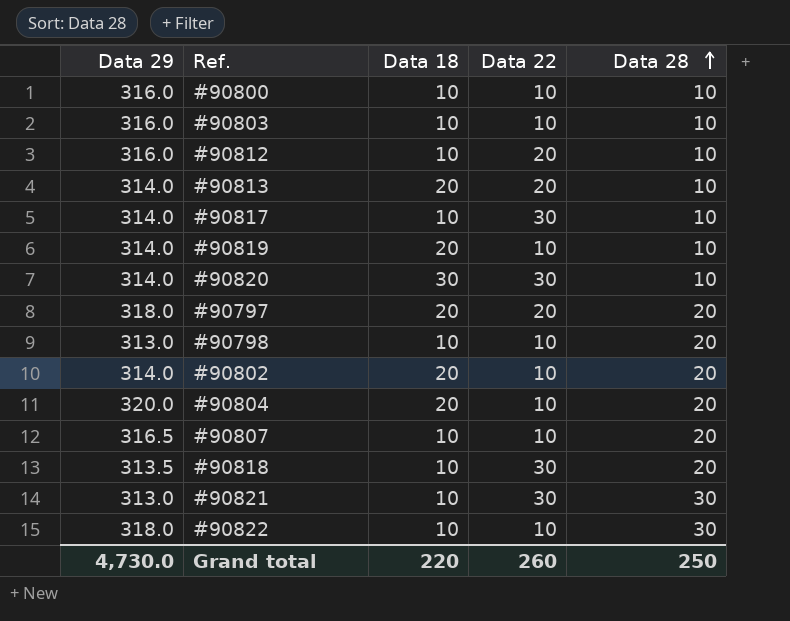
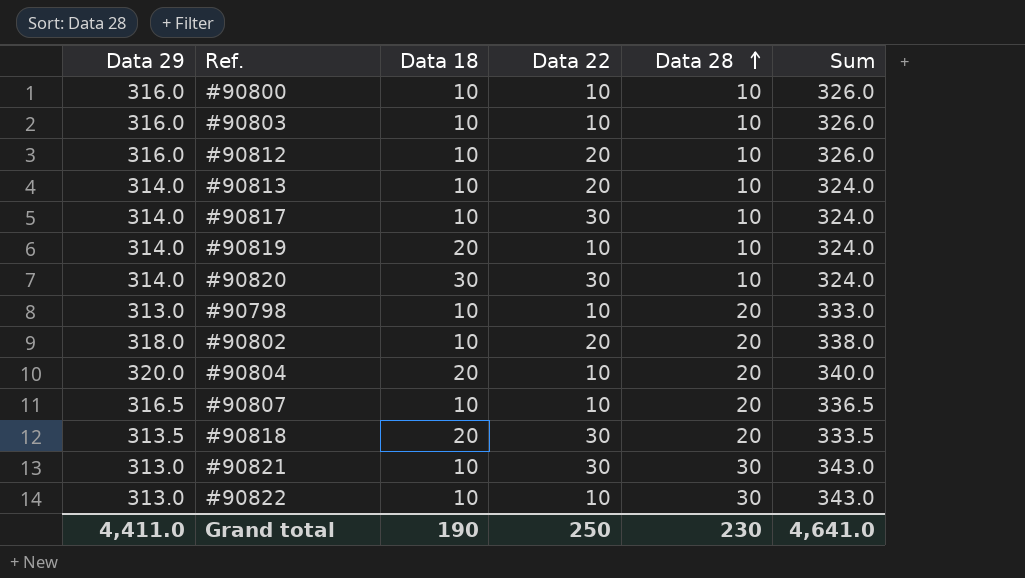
column Sum | formula: none -> [Data 29] + [Data 28]
row #90797: 318.0 | 20 | 20 | 20 -> none
#90813 | Data 18: 20 -> 10
#90802 | Data 29: 314.0 -> 318.0
#90802 | Data 18: 20 -> 10
#90802 | Data 22: 10 -> 20
#90818 | Data 18: 10 -> 20
#90822 | Data 29: 318.0 -> 313.0
Grand total | Data 29: 4,730.0 -> 4,411.0
Grand total | Data 18: 220 -> 190
Grand total | Data 22: 260 -> 250
Grand total | Data 28: 250 -> 230

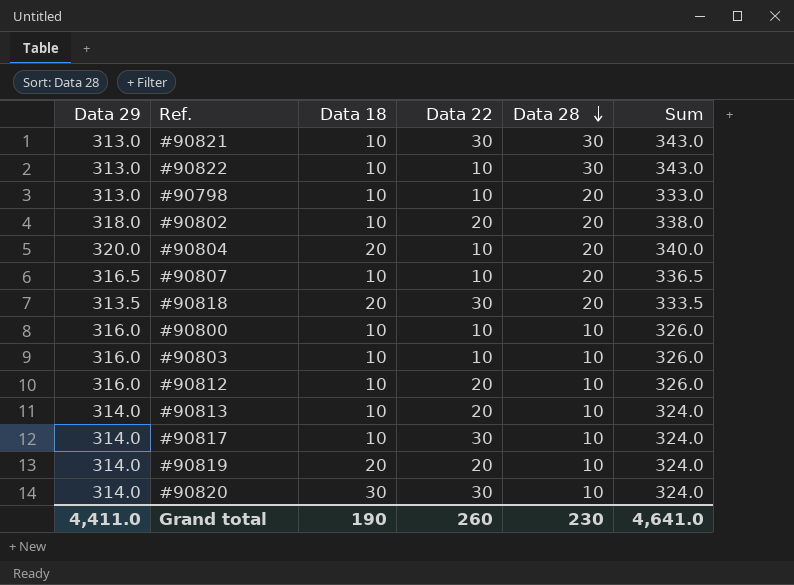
row order: Data 28 ascending -> Data 28 descending
#90819 | Data 22: 10 -> 20
Grand total | Data 22: 250 -> 260

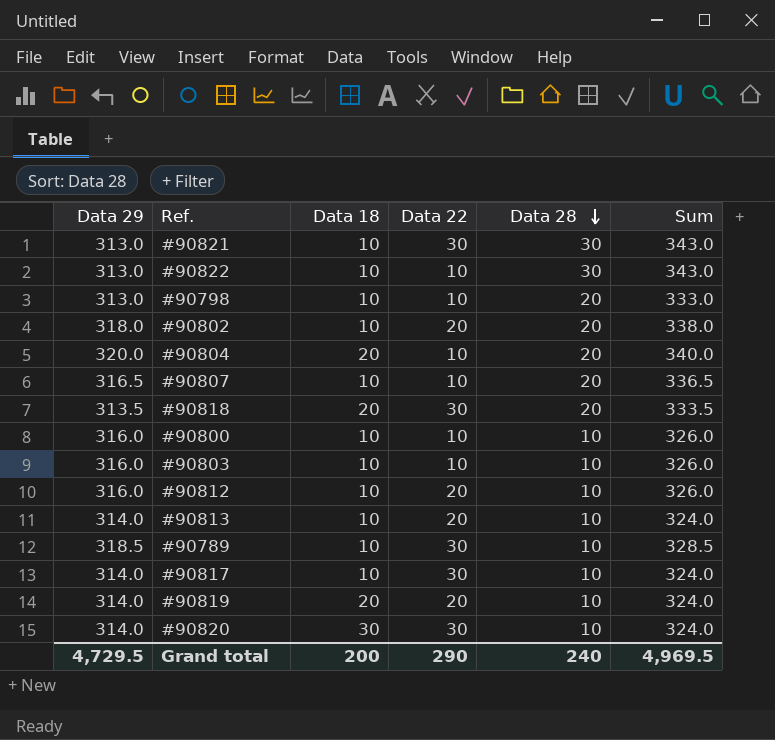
row #90789: none -> 318.5 | 10 | 30 | 10 | 328.5
Grand total | Data 29: 4,411.0 -> 4,729.5
Grand total | Data 18: 190 -> 200
Grand total | Data 22: 260 -> 290
Grand total | Data 28: 230 -> 240
Grand total | Sum: 4,641.0 -> 4,969.5

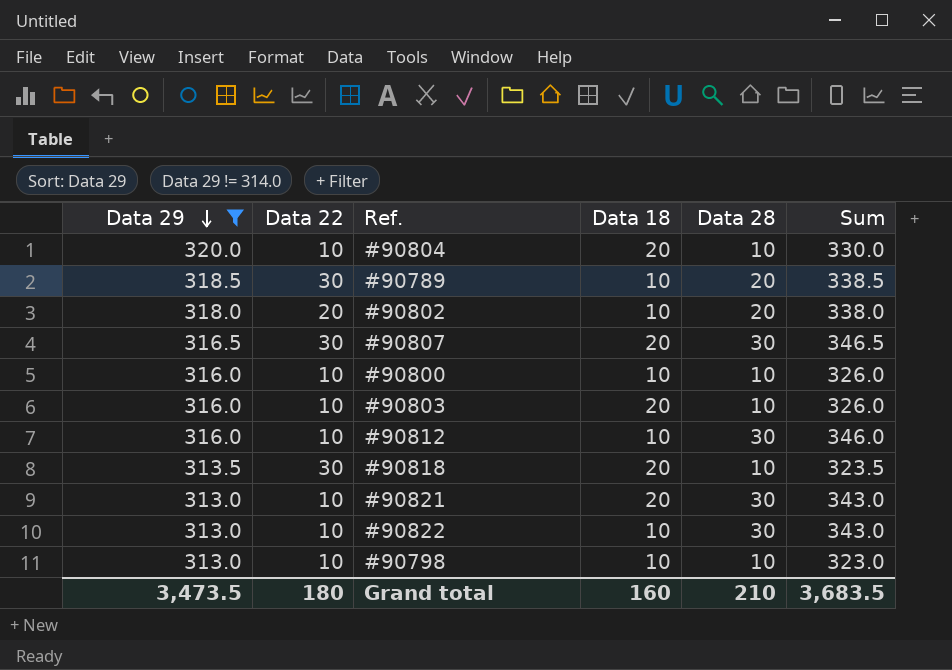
filter: none -> Data 29 != 314.0
row order: Data 28 descending -> Data 29 descending
column Data 22 | position: 4 -> 2
#90804 | Data 28: 20 -> 10
#90804 | Sum: 340.0 -> 330.0
#90789 | Data 28: 10 -> 20
#90789 | Sum: 328.5 -> 338.5
#90807 | Data 22: 10 -> 30
#90807 | Data 18: 10 -> 20
#90807 | Data 28: 20 -> 30
#90807 | Sum: 336.5 -> 346.5
#90803 | Data 18: 10 -> 20
#90812 | Data 22: 20 -> 10
#90812 | Data 28: 10 -> 30
#90812 | Sum: 326.0 -> 346.0
#90818 | Data 28: 20 -> 10
#90818 | Sum: 333.5 -> 323.5
#90821 | Data 22: 30 -> 10
#90821 | Data 18: 10 -> 20
#90798 | Data 28: 20 -> 10
#90798 | Sum: 333.0 -> 323.0
Grand total | Data 29: 4,729.5 -> 3,473.5
Grand total | Data 22: 290 -> 180
Grand total | Data 18: 200 -> 160
Grand total | Data 28: 240 -> 210
Grand total | Sum: 4,969.5 -> 3,683.5

